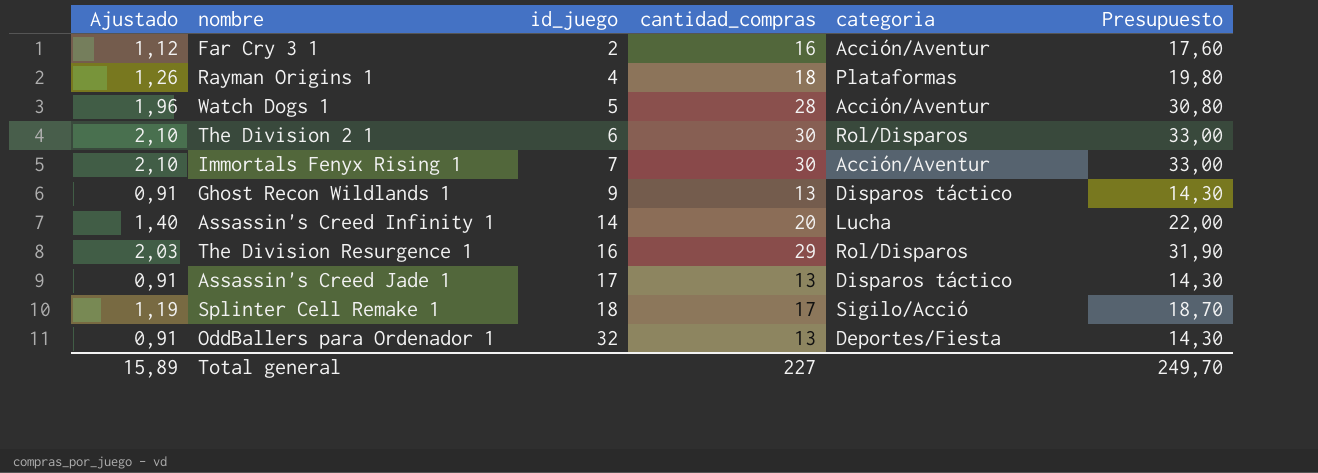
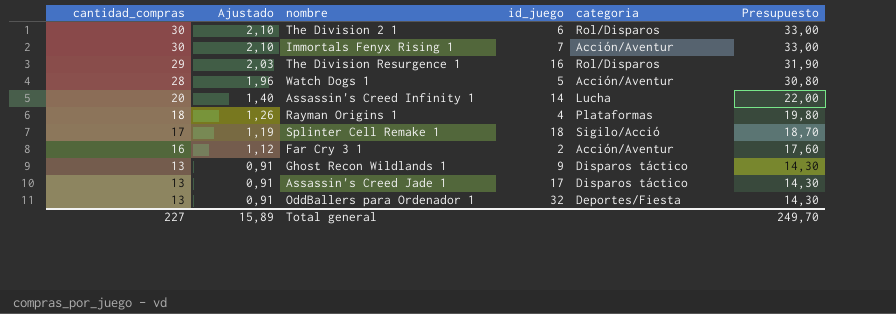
row order: id_juego ascending -> cantidad_compras descending
column cantidad_compras | position: 4 -> 1

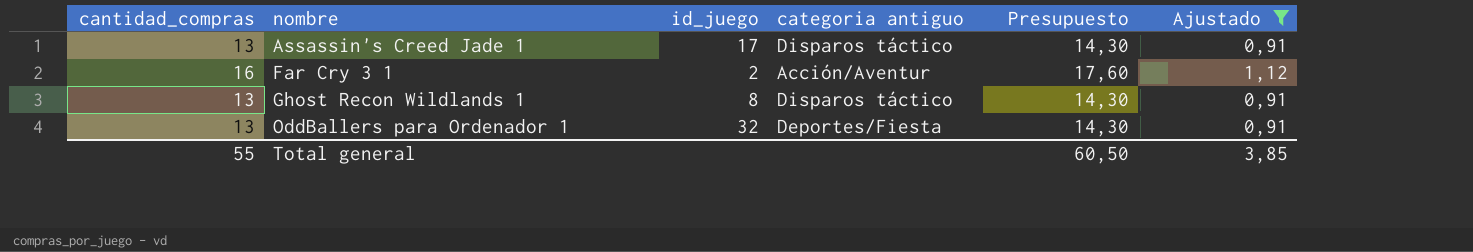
filter: none -> Ajustado <= 1,12
row order: cantidad_compras descending -> nombre ascending
column name: categoria -> categoria antiguo
column Ajustado | position: 2 -> 6
Ghost Recon Wildlands 1 | id_juego: 9 -> 8
Total general | cantidad_compras: 227 -> 55
Total general | Presupuesto: 249,70 -> 60,50
Total general | Ajustado: 15,89 -> 3,85

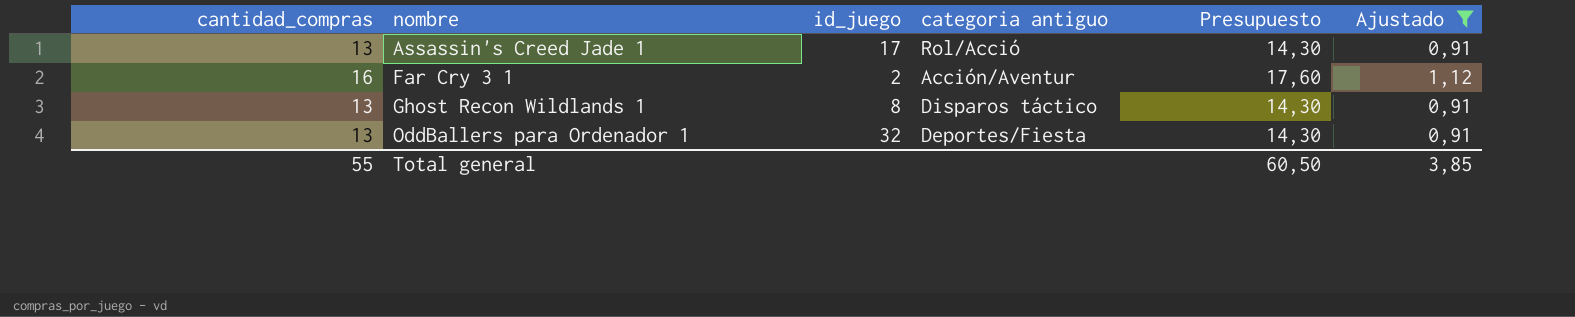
Assassin's Creed Jade 1 | categoria antiguo: Disparos táctico -> Rol/Acció

